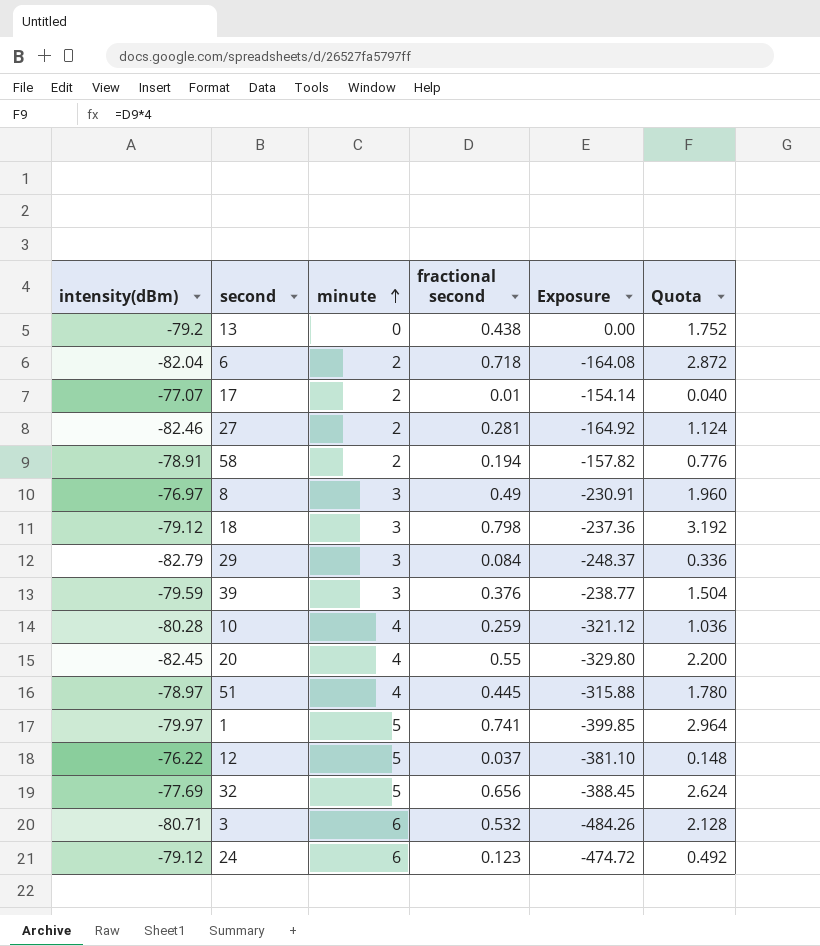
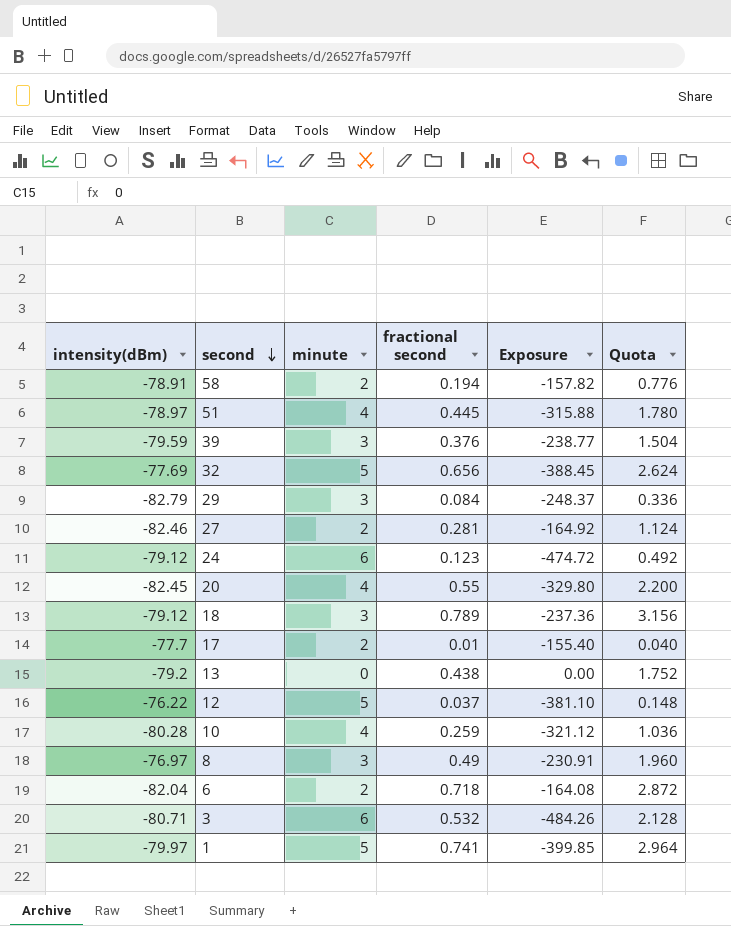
row order: minute ascending -> second descending
18 | fractional second: 0.798 -> 0.789
18 | Quota: 3.192 -> 3.156
17 | intensity(dBm): -77.07 -> -77.7
17 | Exposure: -154.14 -> -155.40

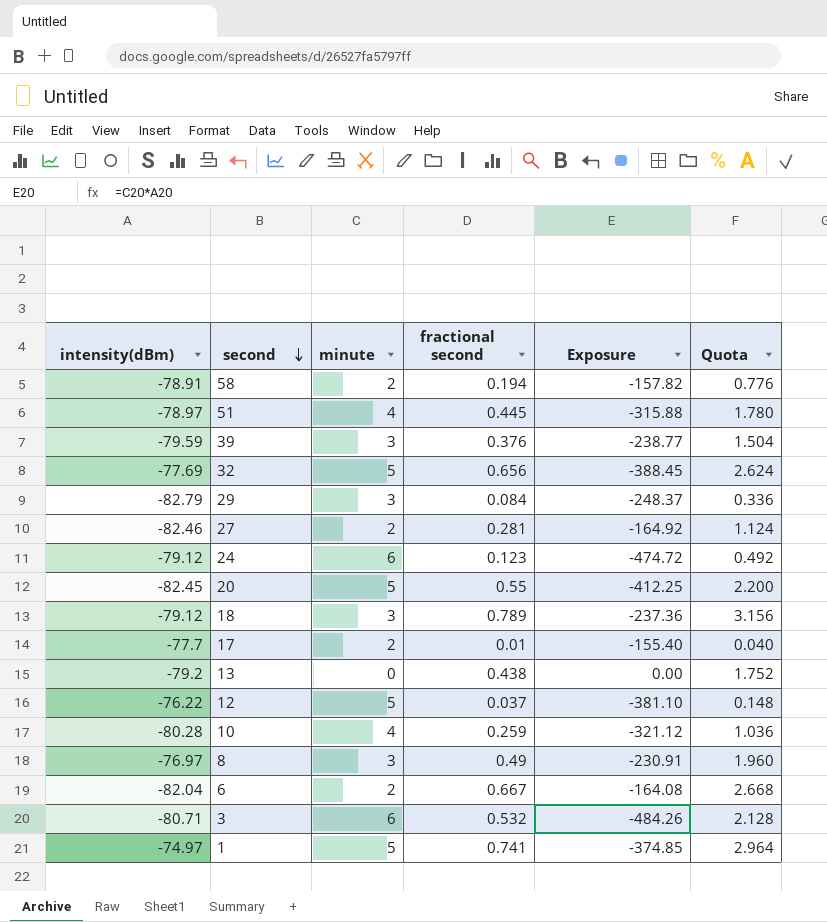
20 | minute: 4 -> 5
20 | Exposure: -329.80 -> -412.25
6 | fractional second: 0.718 -> 0.667
6 | Quota: 2.872 -> 2.668
1 | intensity(dBm): -79.97 -> -74.97
1 | Exposure: -399.85 -> -374.85

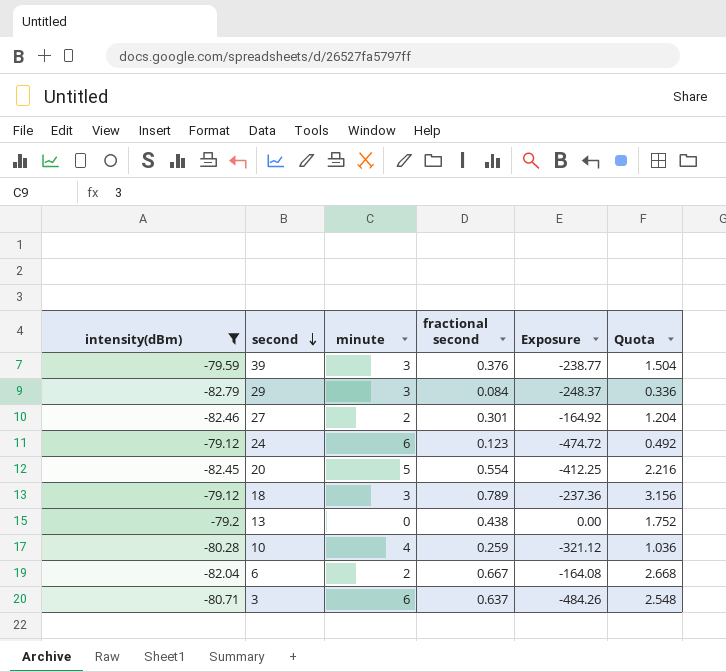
filter: none -> intensity(dBm) <= -79.12
27 | fractional second: 0.281 -> 0.301
27 | Quota: 1.124 -> 1.204
20 | fractional second: 0.55 -> 0.554
20 | Quota: 2.200 -> 2.216
3 | fractional second: 0.532 -> 0.637
3 | Quota: 2.128 -> 2.548

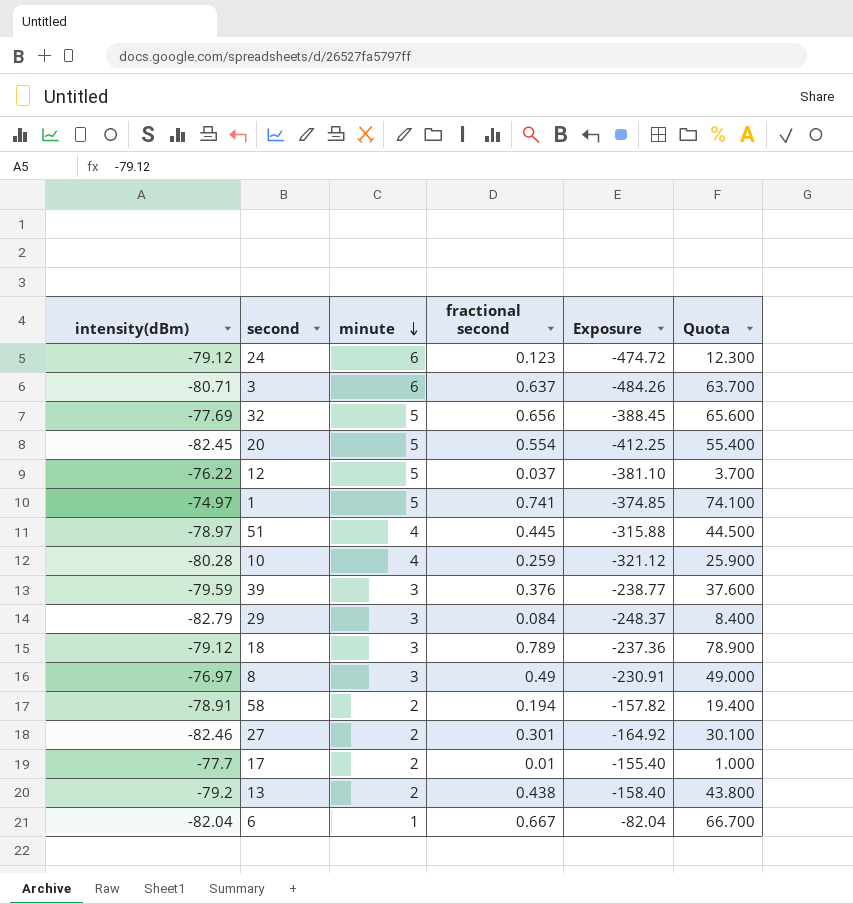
filter: intensity(dBm) <= -79.12 -> none
row order: second descending -> minute descending
column Quota | formula: [fractional second] * 4 -> [fractional second] * 100
13 | minute: 0 -> 2
13 | Exposure: 0.00 -> -158.40
6 | minute: 2 -> 1
6 | Exposure: -164.08 -> -82.04

